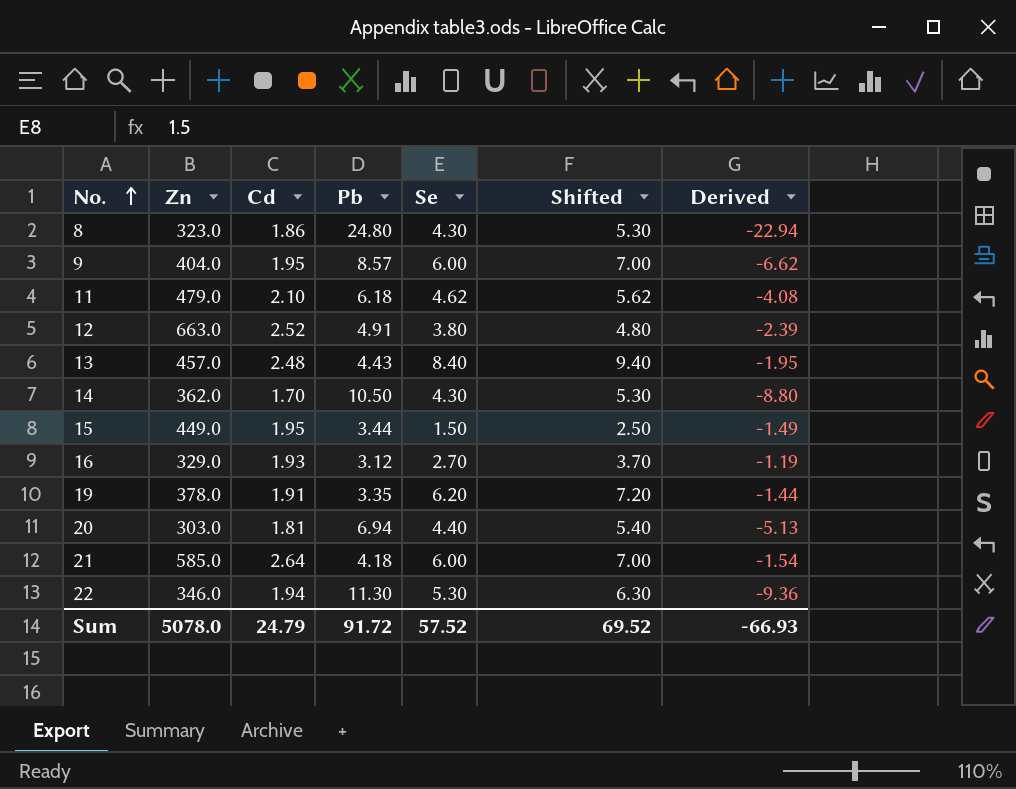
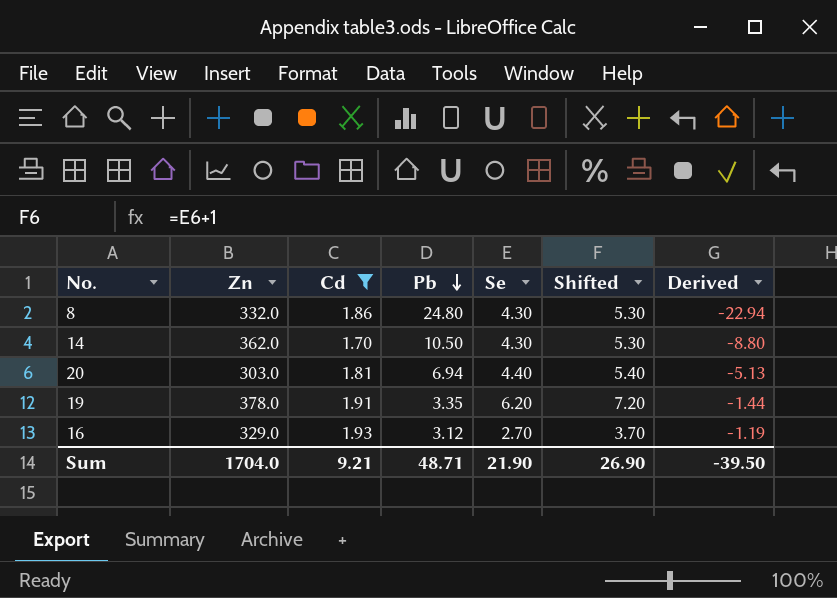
filter: none -> Cd <= 1.93
row order: No. ascending -> Pb descending
8 | Zn: 323.0 -> 332.0
Sum | Zn: 5078.0 -> 1704.0
Sum | Cd: 24.79 -> 9.21
Sum | Pb: 91.72 -> 48.71
Sum | Se: 57.52 -> 21.90
Sum | Shifted: 69.52 -> 26.90
Sum | Derived: -66.93 -> -39.50

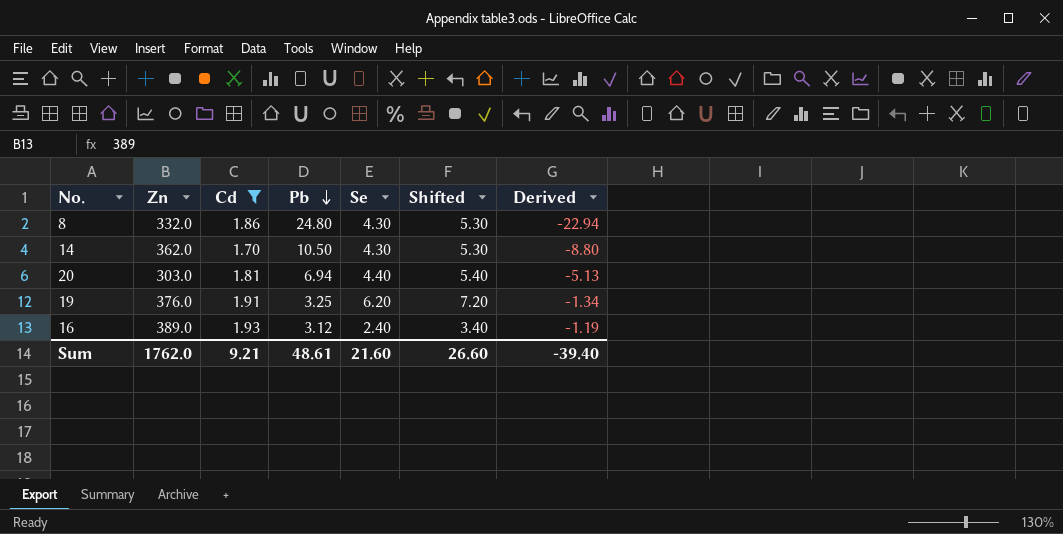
19 | Zn: 378.0 -> 376.0
19 | Pb: 3.35 -> 3.25
19 | Derived: -1.44 -> -1.34
16 | Zn: 329.0 -> 389.0
16 | Se: 2.70 -> 2.40
16 | Shifted: 3.70 -> 3.40
Sum | Zn: 1704.0 -> 1762.0
Sum | Pb: 48.71 -> 48.61
Sum | Se: 21.90 -> 21.60
Sum | Shifted: 26.90 -> 26.60
Sum | Derived: -39.50 -> -39.40

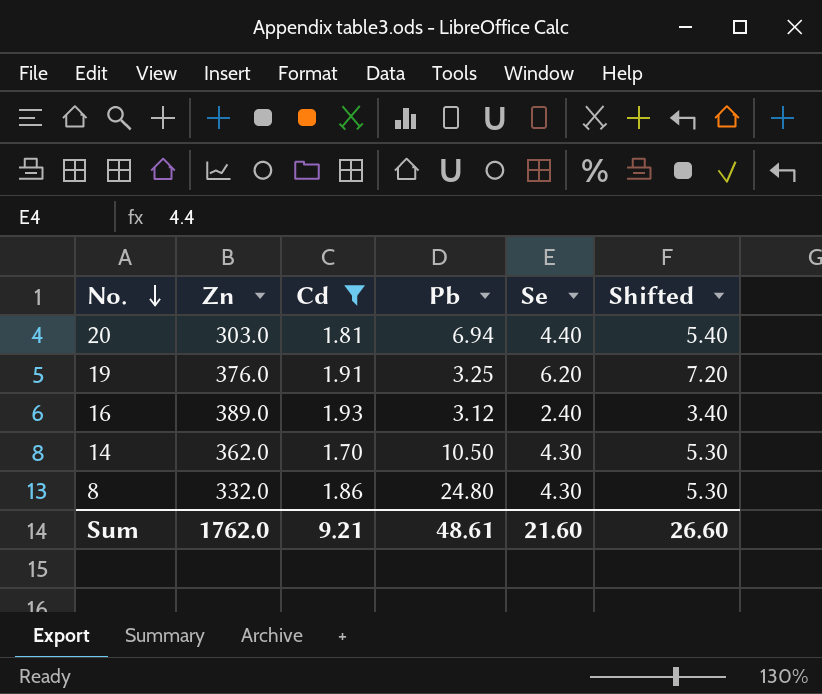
row order: Pb descending -> No. descending
column Derived | formula: [Cd] - [Pb] -> none

